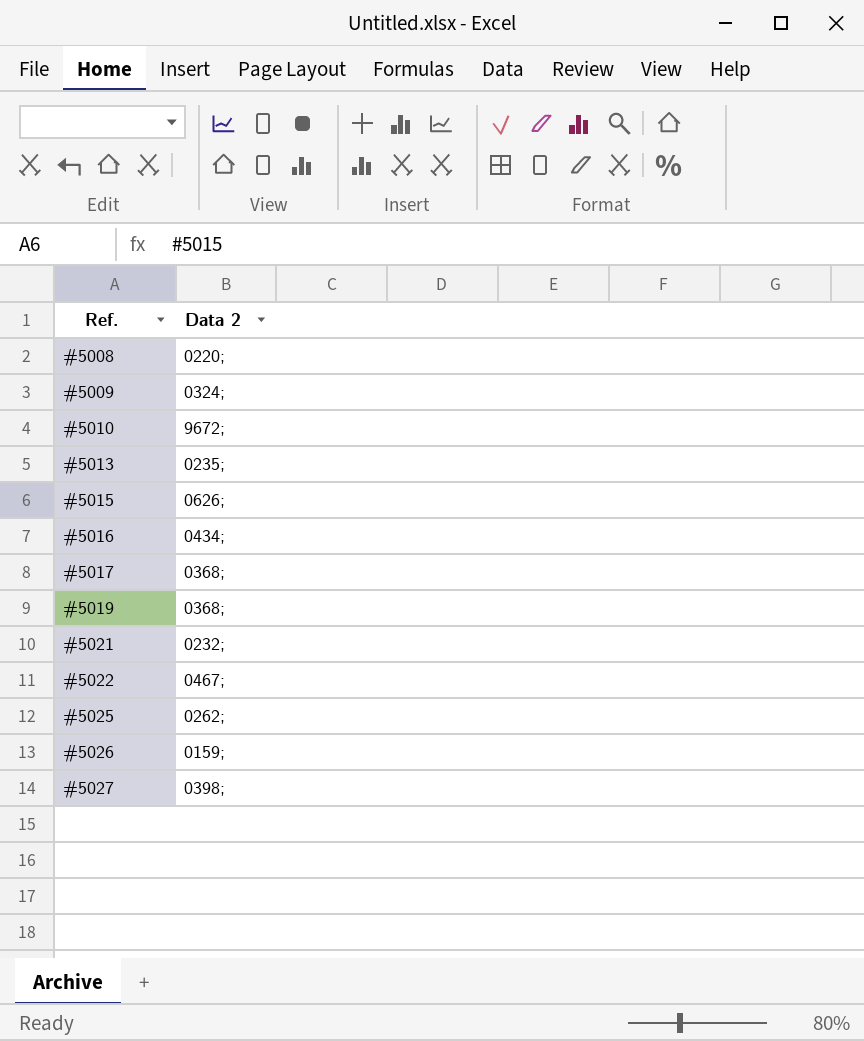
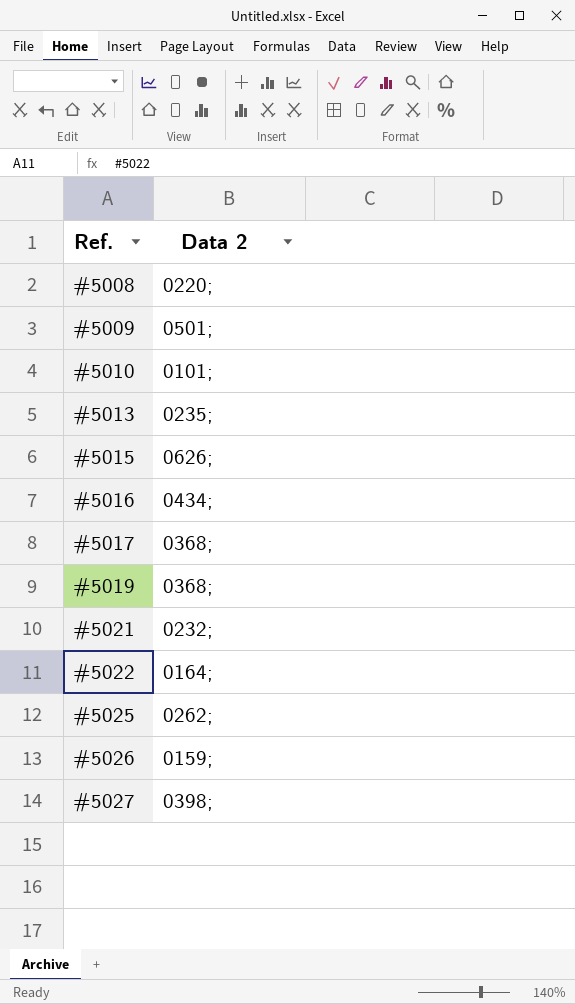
#5009 | Data 2: 0324; -> 0501;
#5010 | Data 2: 9672; -> 0101;
#5022 | Data 2: 0467; -> 0164;

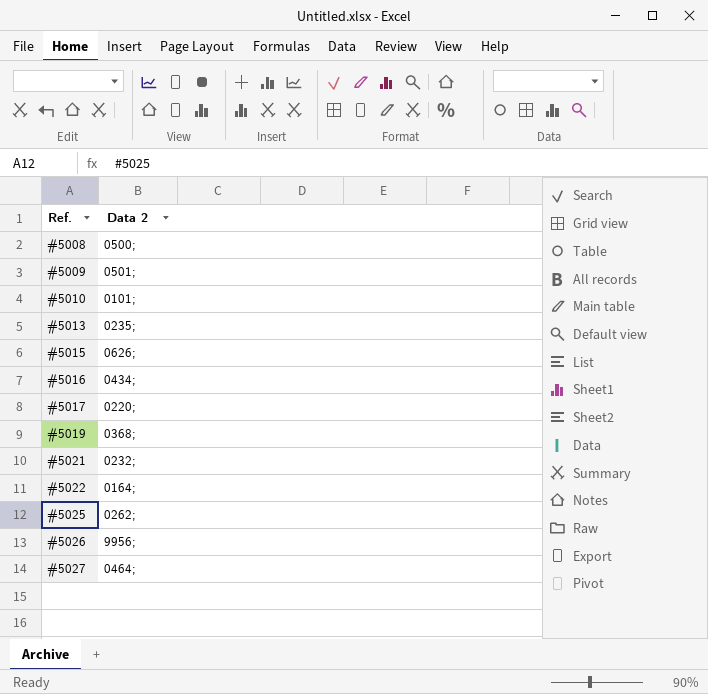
#5008 | Data 2: 0220; -> 0500;
#5017 | Data 2: 0368; -> 0220;
#5026 | Data 2: 0159; -> 9956;
#5027 | Data 2: 0398; -> 0464;

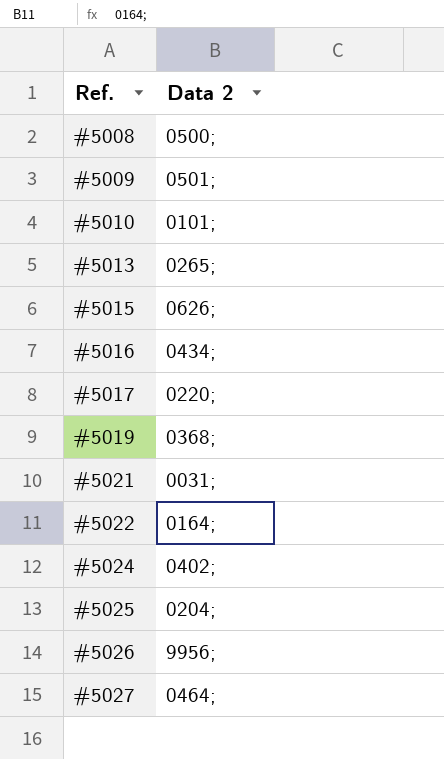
#5013 | Data 2: 0235; -> 0265;
#5021 | Data 2: 0232; -> 0031;
row #5024: none -> 0402;
#5025 | Data 2: 0262; -> 0204;

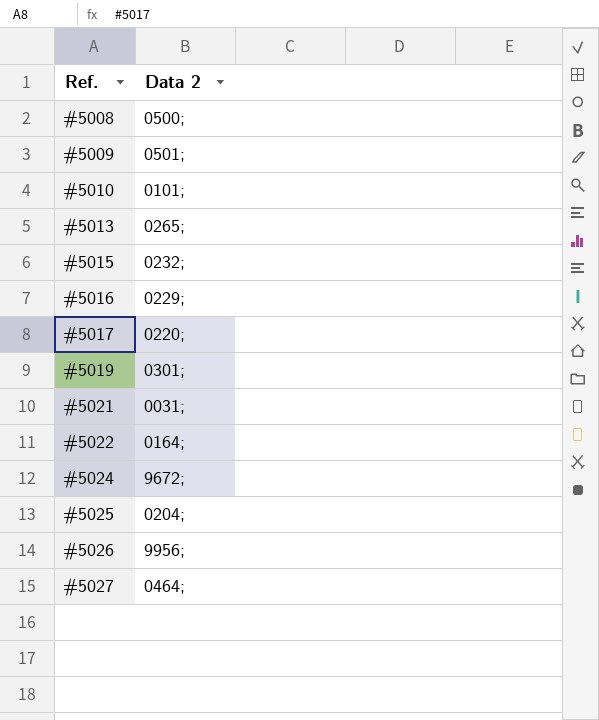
#5015 | Data 2: 0626; -> 0232;
#5016 | Data 2: 0434; -> 0229;
#5019 | Data 2: 0368; -> 0301;
#5024 | Data 2: 0402; -> 9672;

